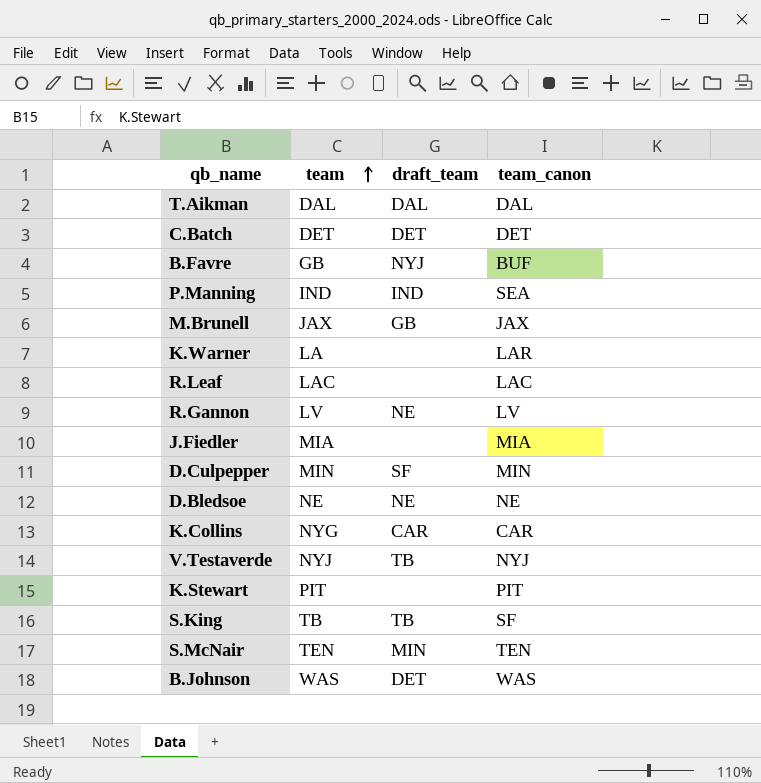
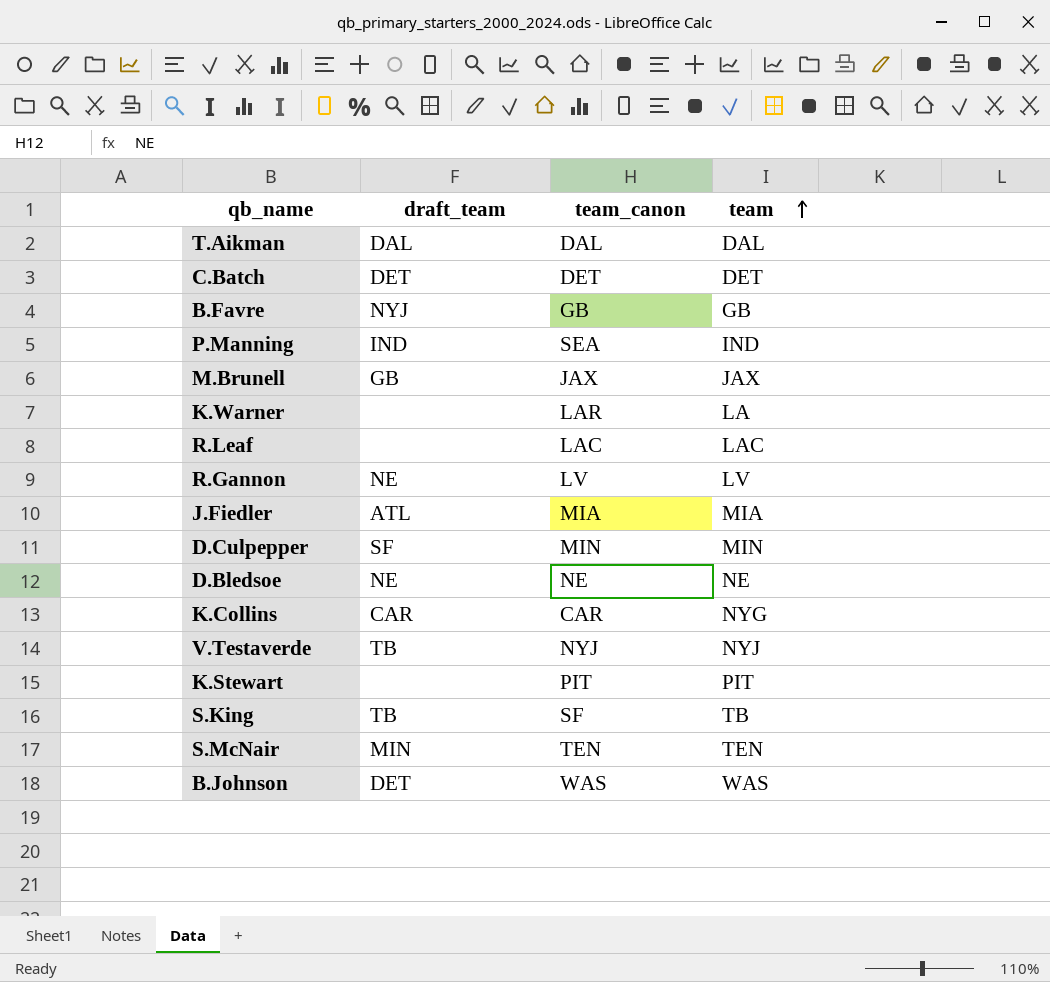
column team | position: 2 -> 4
B.Favre | team_canon: BUF -> GB
J.Fiedler | draft_team: none -> ATL

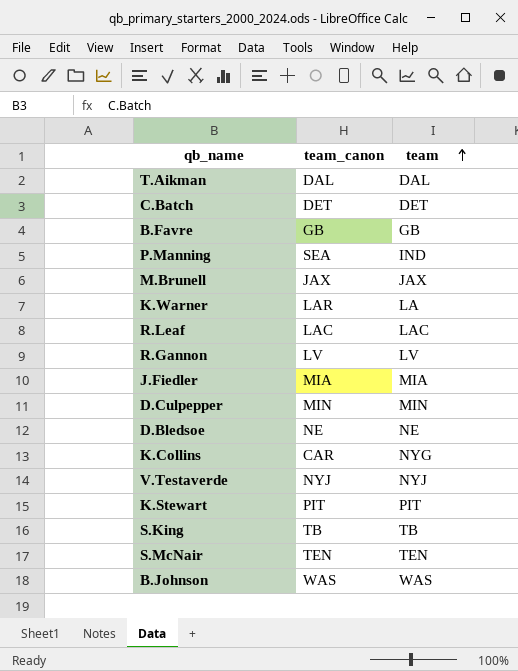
column draft_team | position: 2 -> none
S.King | team_canon: SF -> TB

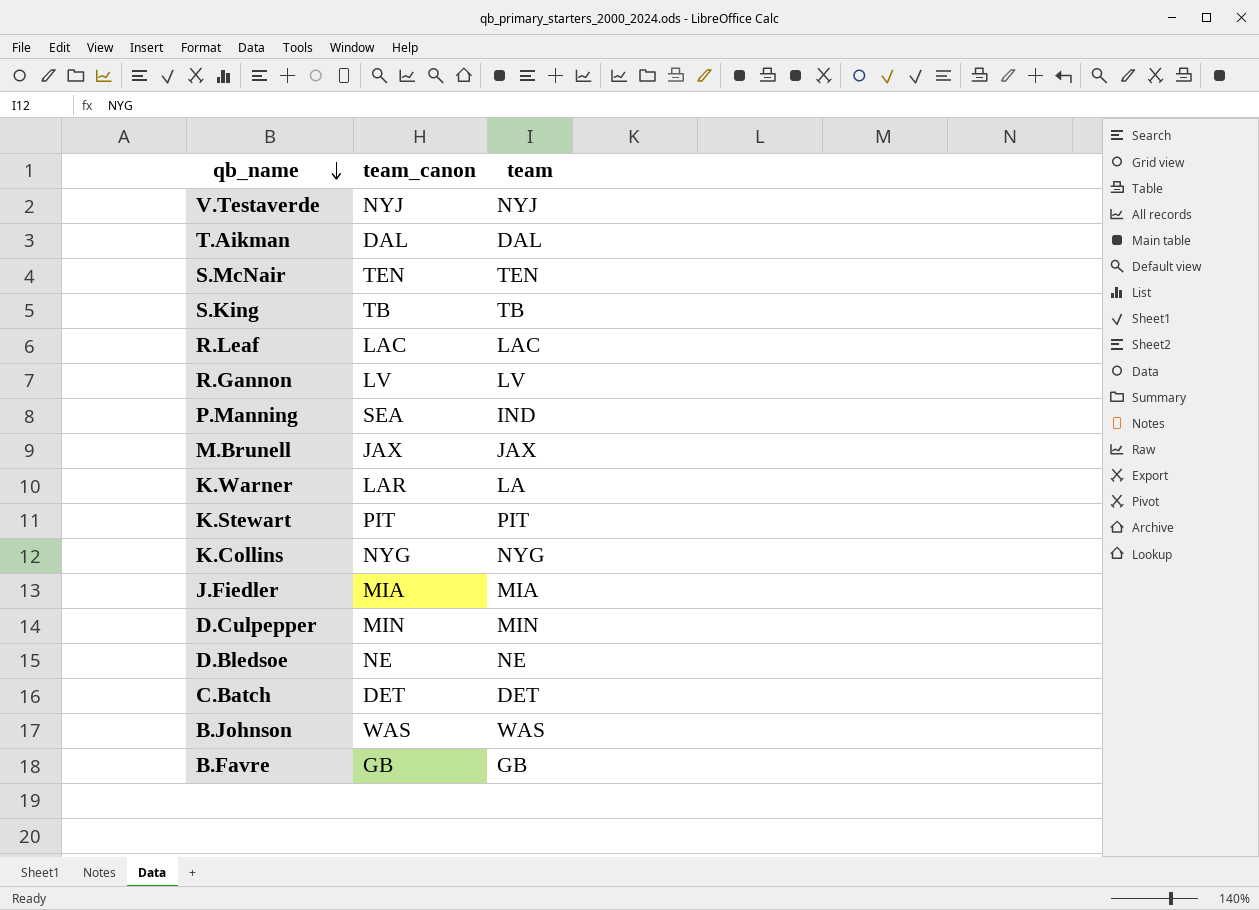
row order: team ascending -> qb_name descending
K.Collins | team_canon: CAR -> NYG

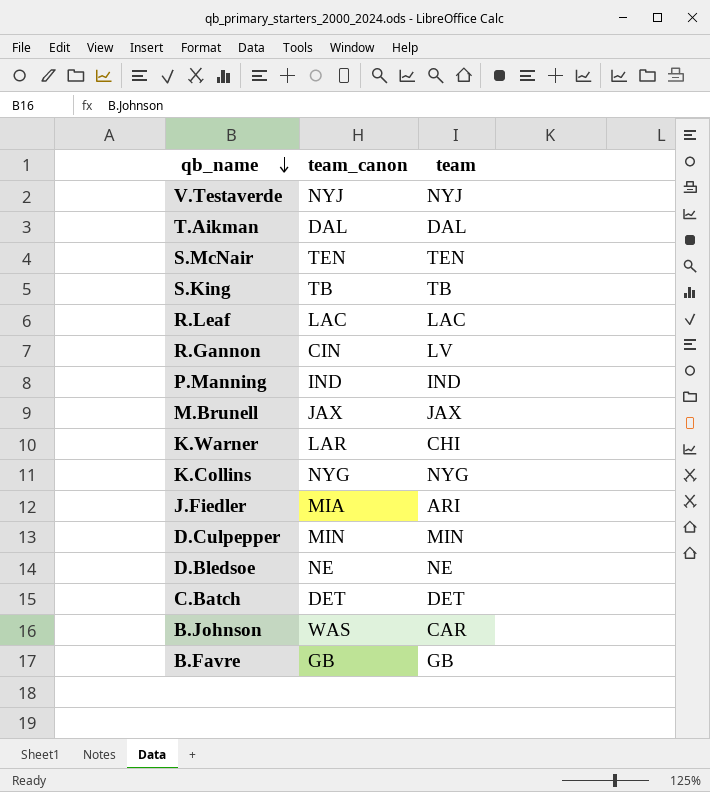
row K.Stewart: PIT | PIT -> none
R.Gannon | team_canon: LV -> CIN
P.Manning | team_canon: SEA -> IND
K.Warner | team: LA -> CHI
J.Fiedler | team: MIA -> ARI
B.Johnson | team: WAS -> CAR

